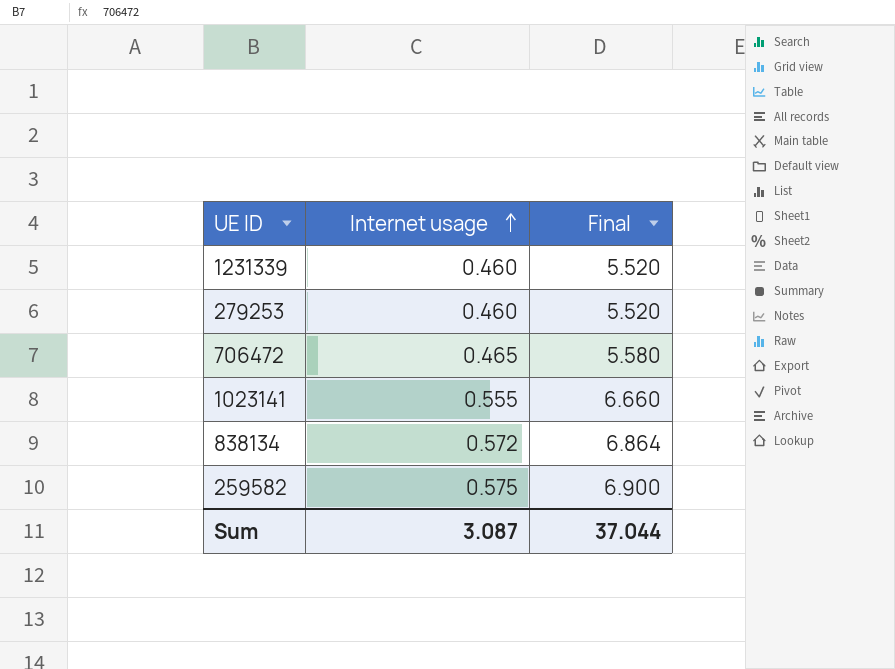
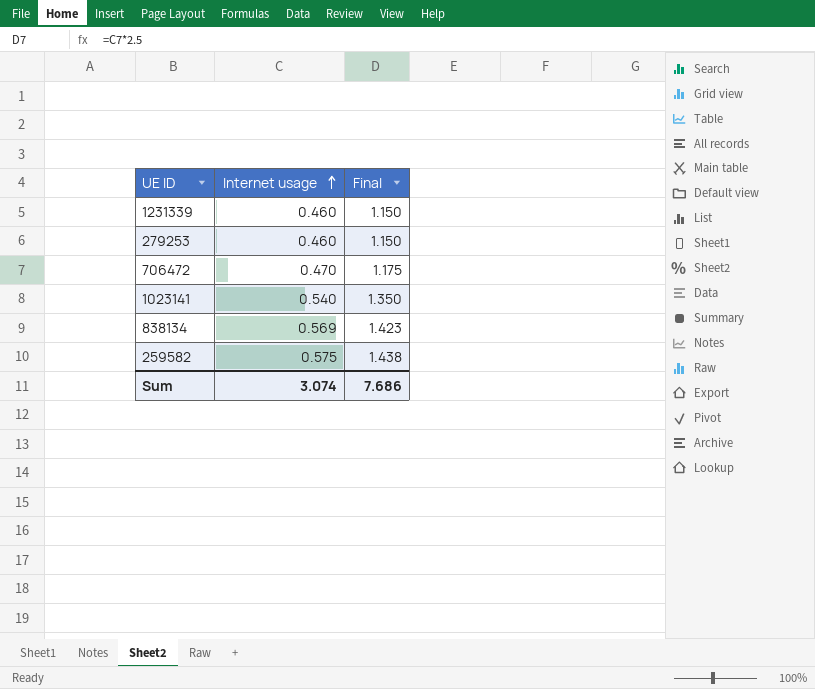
column Final | formula: [Internet usage] * 12 -> [Internet usage] * 2.5
706472 | Internet usage: 0.465 -> 0.470
1023141 | Internet usage: 0.555 -> 0.540
838134 | Internet usage: 0.572 -> 0.569
Sum | Internet usage: 3.087 -> 3.074
Sum | Final: 37.044 -> 7.686

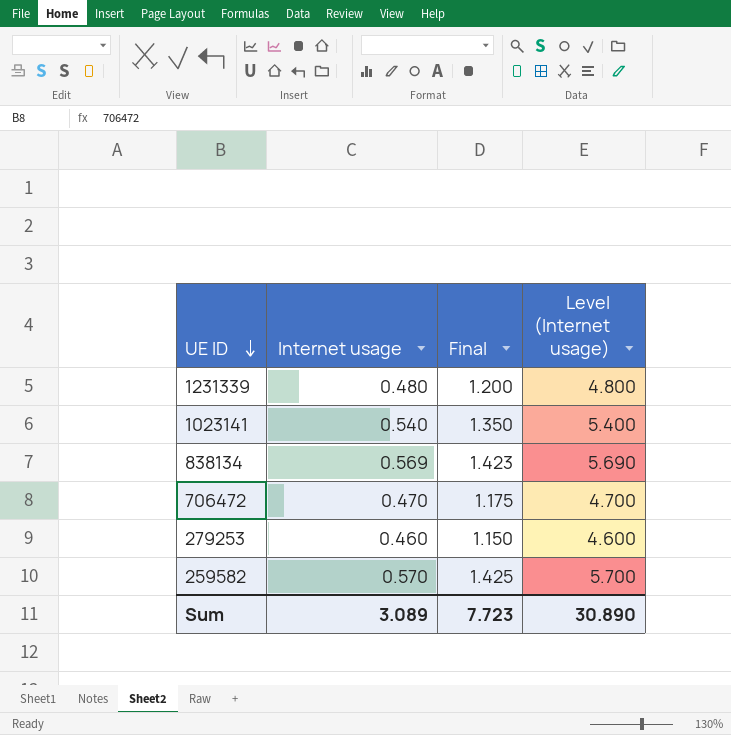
row order: Internet usage ascending -> UE ID descending
column Level (Internet usage) | formula: none -> [Internet usage] * 10
1231339 | Internet usage: 0.460 -> 0.480
1231339 | Final: 1.150 -> 1.200
259582 | Internet usage: 0.575 -> 0.570
259582 | Final: 1.438 -> 1.425
Sum | Internet usage: 3.074 -> 3.089
Sum | Final: 7.686 -> 7.723

